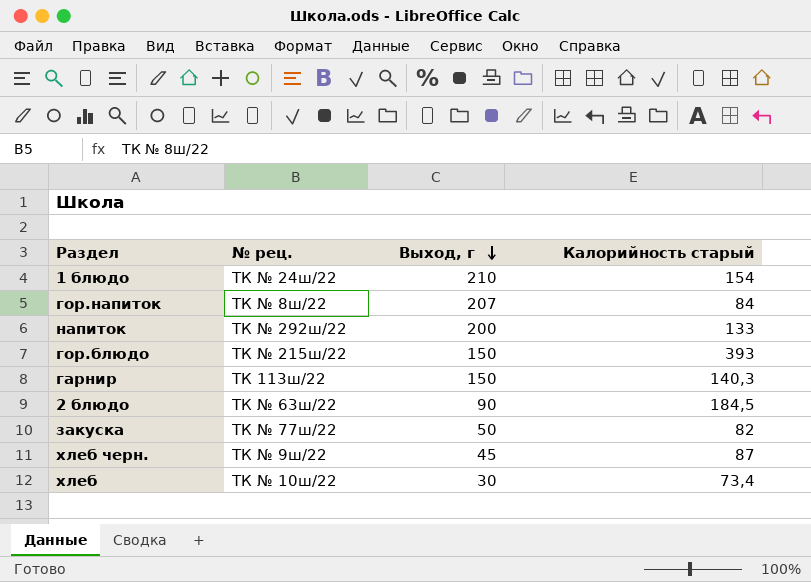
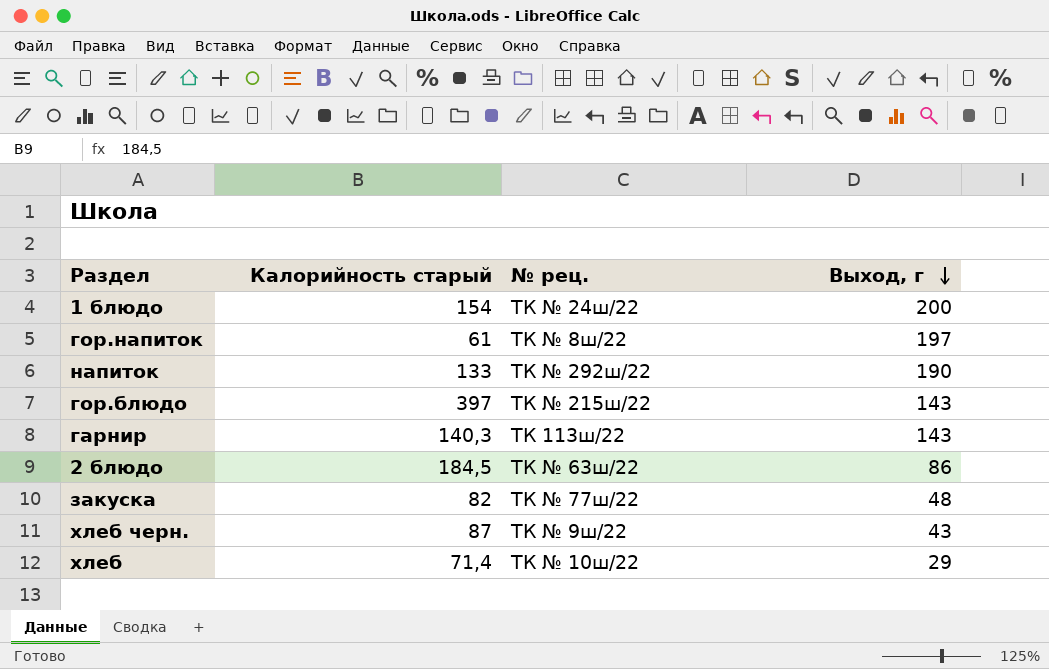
column Калорийность старый | position: 4 -> 2
1 блюдо | Выход, г: 210 -> 200
гор.напиток | Калорийность старый: 84 -> 61
гор.напиток | Выход, г: 207 -> 197
напиток | Выход, г: 200 -> 190
гор.блюдо | Калорийность старый: 393 -> 397
гор.блюдо | Выход, г: 150 -> 143
гарнир | Выход, г: 150 -> 143
2 блюдо | Выход, г: 90 -> 86
закуска | Выход, г: 50 -> 48
хлеб черн. | Выход, г: 45 -> 43
хлеб | Калорийность старый: 73,4 -> 71,4
хлеб | Выход, г: 30 -> 29

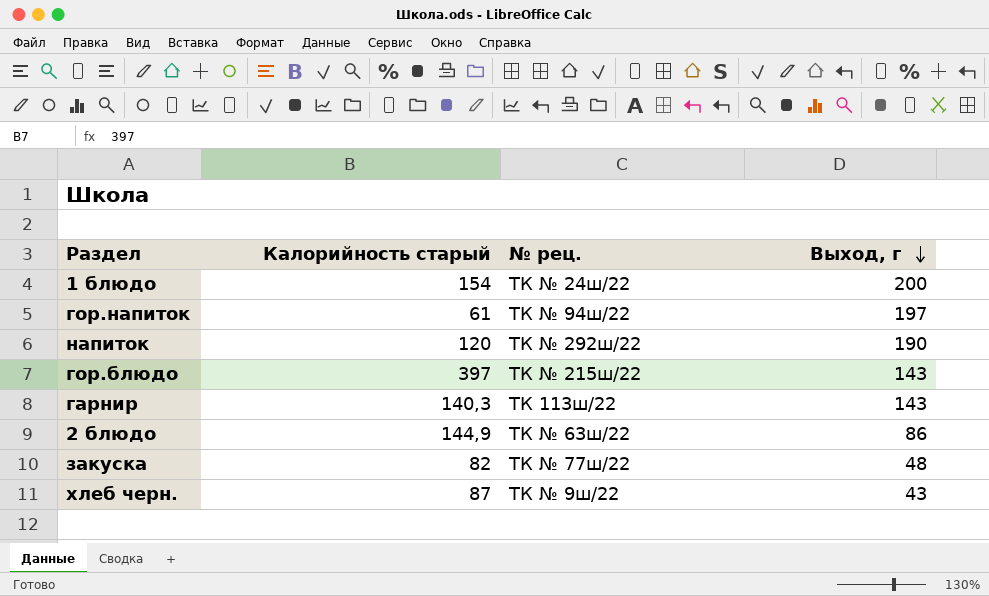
row хлеб: 71,4 | ТК № 10ш/22 | 29 -> none
гор.напиток | № рец.: ТК № 8ш/22 -> ТК № 94ш/22
напиток | Калорийность старый: 133 -> 120
2 блюдо | Калорийность старый: 184,5 -> 144,9

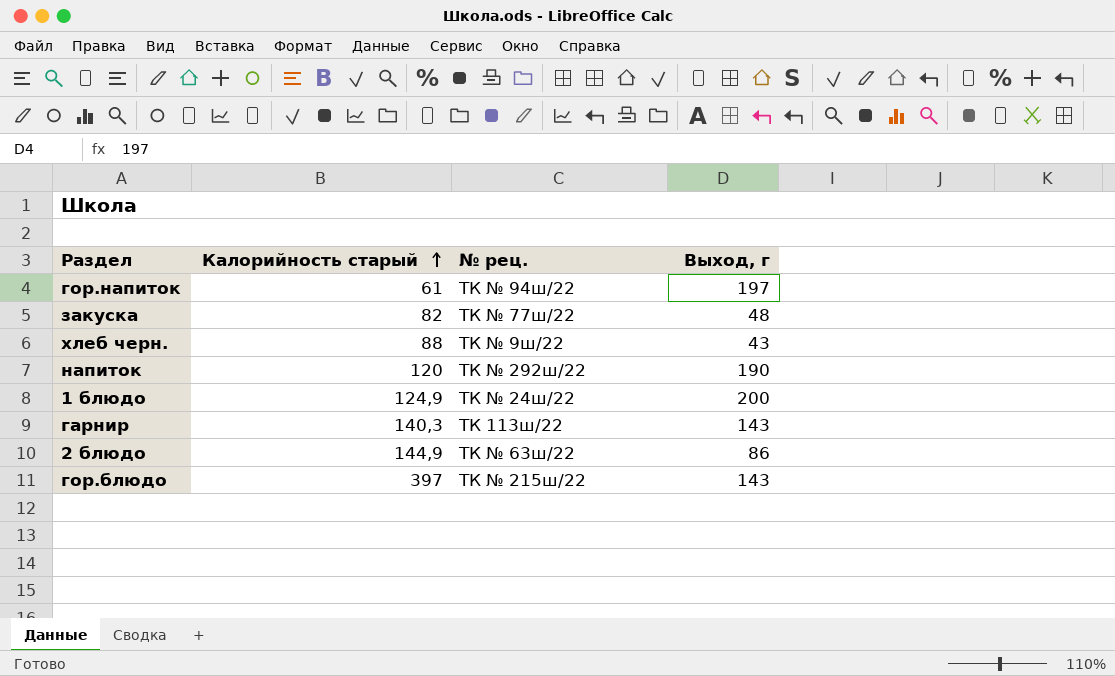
row order: Выход, г descending -> Калорийность старый ascending
хлеб черн. | Калорийность старый: 87 -> 88
1 блюдо | Калорийность старый: 154 -> 124,9

